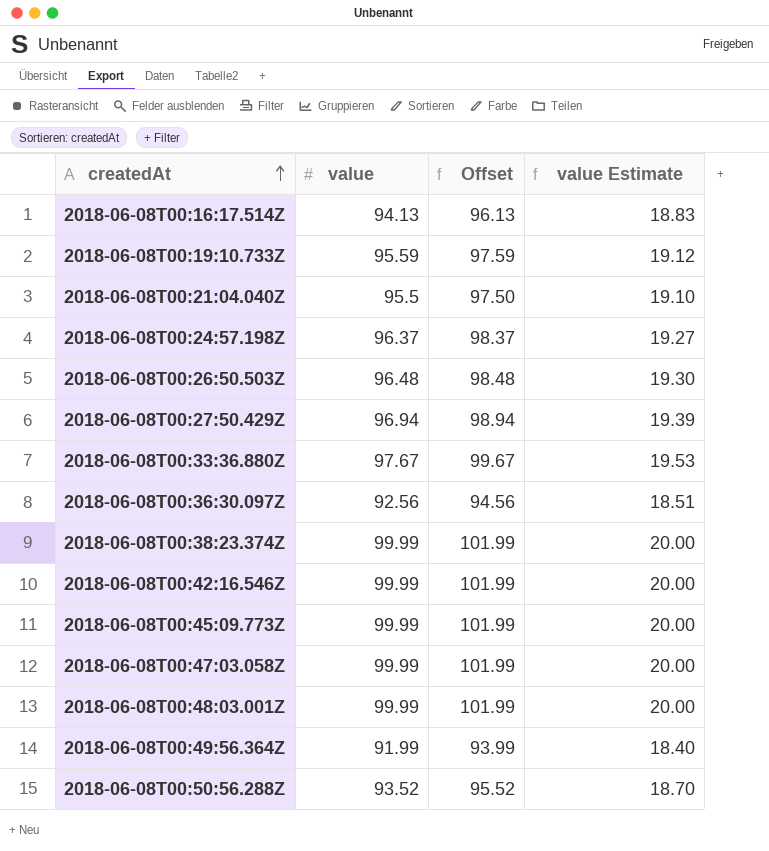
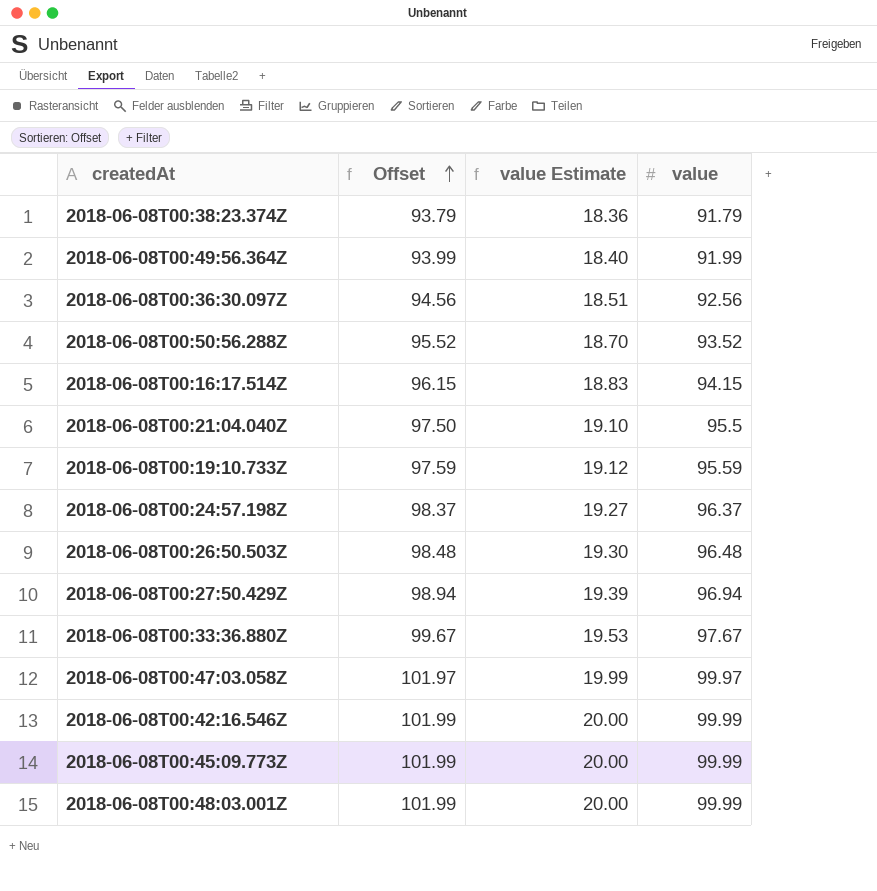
row order: createdAt ascending -> Offset ascending
column value | position: 2 -> 4
2018-06-08T00:38:23.374Z | Offset: 101.99 -> 93.79
2018-06-08T00:38:23.374Z | value Estimate: 20.00 -> 18.36
2018-06-08T00:38:23.374Z | value: 99.99 -> 91.79
2018-06-08T00:16:17.514Z | Offset: 96.13 -> 96.15
2018-06-08T00:16:17.514Z | value: 94.13 -> 94.15
2018-06-08T00:47:03.058Z | Offset: 101.99 -> 101.97
2018-06-08T00:47:03.058Z | value Estimate: 20.00 -> 19.99
2018-06-08T00:47:03.058Z | value: 99.99 -> 99.97

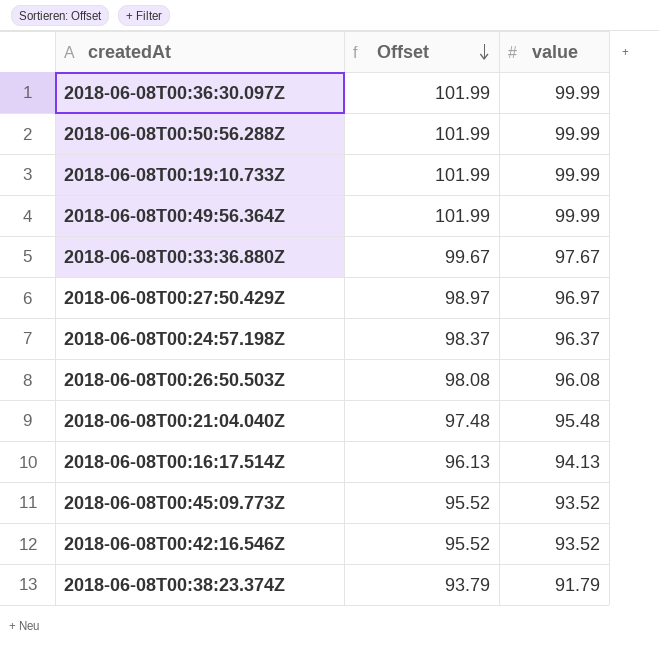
row order: Offset ascending -> Offset descending
column value Estimate | formula: [value] * 0.2 -> none
row 2018-06-08T00:47:03.058Z: 101.97 | 19.99 | 99.97 -> none
row 2018-06-08T00:48:03.001Z: 101.99 | 20.00 | 99.99 -> none
2018-06-08T00:36:30.097Z | Offset: 94.56 -> 101.99
2018-06-08T00:36:30.097Z | value: 92.56 -> 99.99
2018-06-08T00:50:56.288Z | Offset: 95.52 -> 101.99
2018-06-08T00:50:56.288Z | value: 93.52 -> 99.99
2018-06-08T00:19:10.733Z | Offset: 97.59 -> 101.99
2018-06-08T00:19:10.733Z | value: 95.59 -> 99.99
2018-06-08T00:49:56.364Z | Offset: 93.99 -> 101.99
2018-06-08T00:49:56.364Z | value: 91.99 -> 99.99
2018-06-08T00:27:50.429Z | Offset: 98.94 -> 98.97
2018-06-08T00:27:50.429Z | value: 96.94 -> 96.97
2018-06-08T00:26:50.503Z | Offset: 98.48 -> 98.08
2018-06-08T00:26:50.503Z | value: 96.48 -> 96.08
2018-06-08T00:21:04.040Z | Offset: 97.50 -> 97.48
2018-06-08T00:21:04.040Z | value: 95.5 -> 95.48
2018-06-08T00:16:17.514Z | Offset: 96.15 -> 96.13
2018-06-08T00:16:17.514Z | value: 94.15 -> 94.13
2018-06-08T00:45:09.773Z | Offset: 101.99 -> 95.52
2018-06-08T00:45:09.773Z | value: 99.99 -> 93.52
2018-06-08T00:42:16.546Z | Offset: 101.99 -> 95.52
2018-06-08T00:42:16.546Z | value: 99.99 -> 93.52

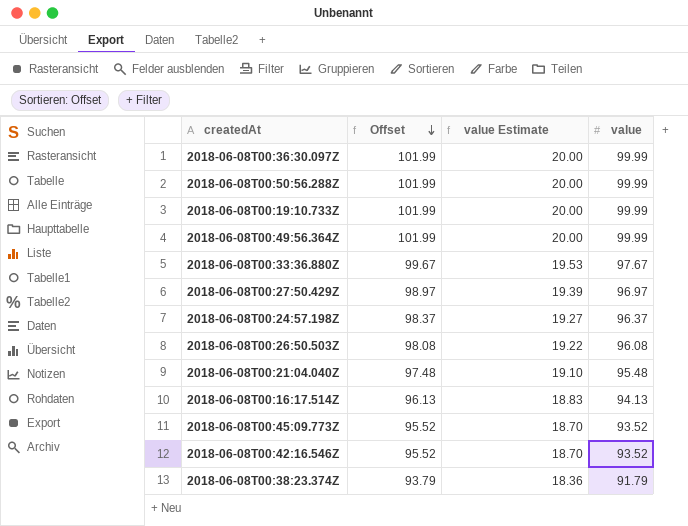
column value Estimate | formula: none -> [value] * 0.2

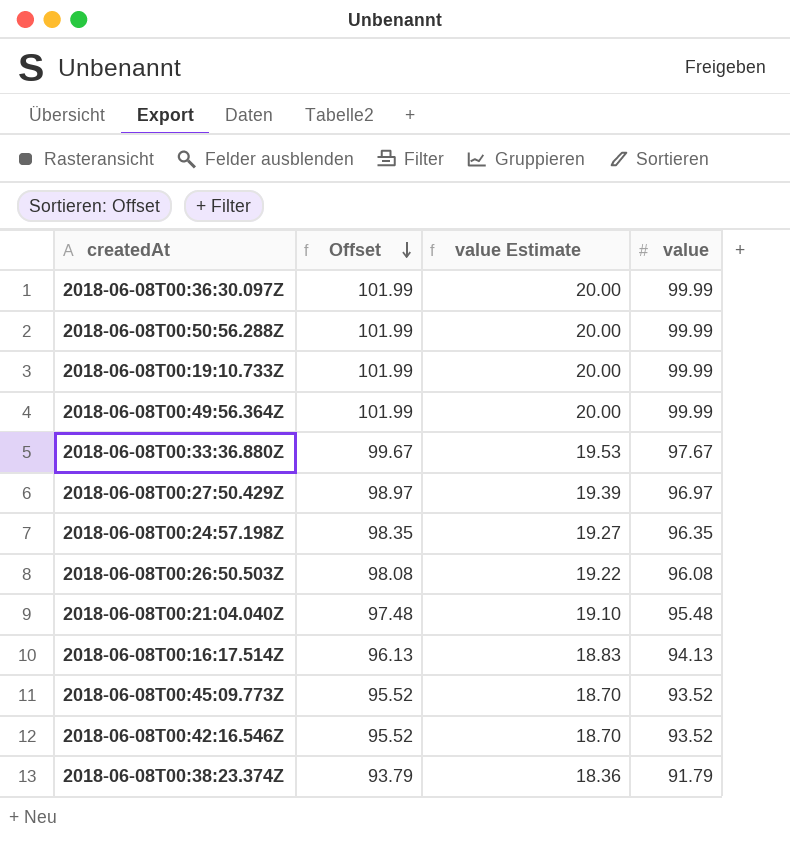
2018-06-08T00:24:57.198Z | Offset: 98.37 -> 98.35
2018-06-08T00:24:57.198Z | value: 96.37 -> 96.35

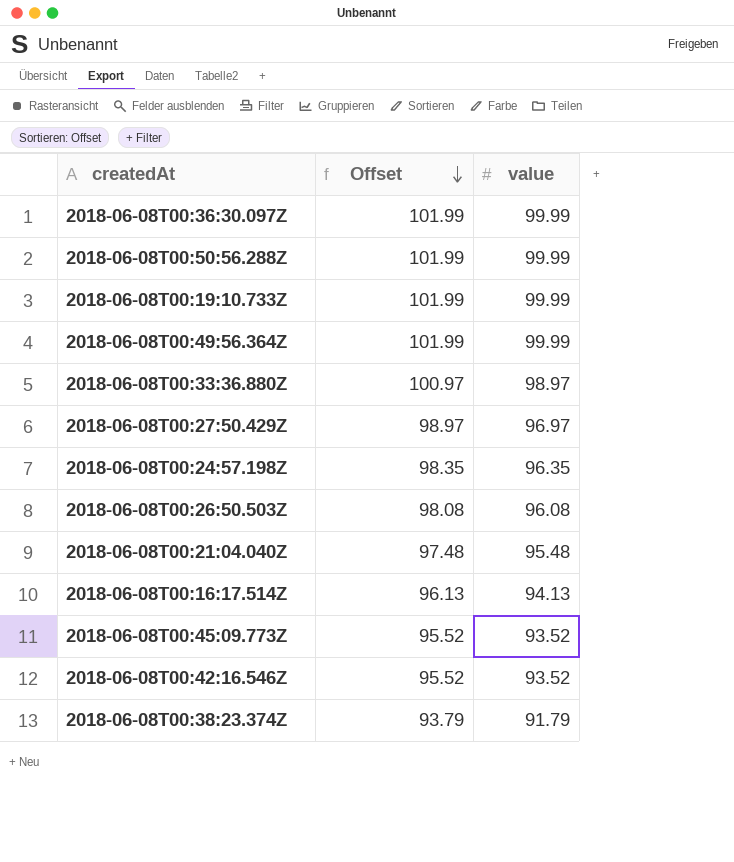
column value Estimate | formula: [value] * 0.2 -> none
2018-06-08T00:33:36.880Z | Offset: 99.67 -> 100.97
2018-06-08T00:33:36.880Z | value: 97.67 -> 98.97

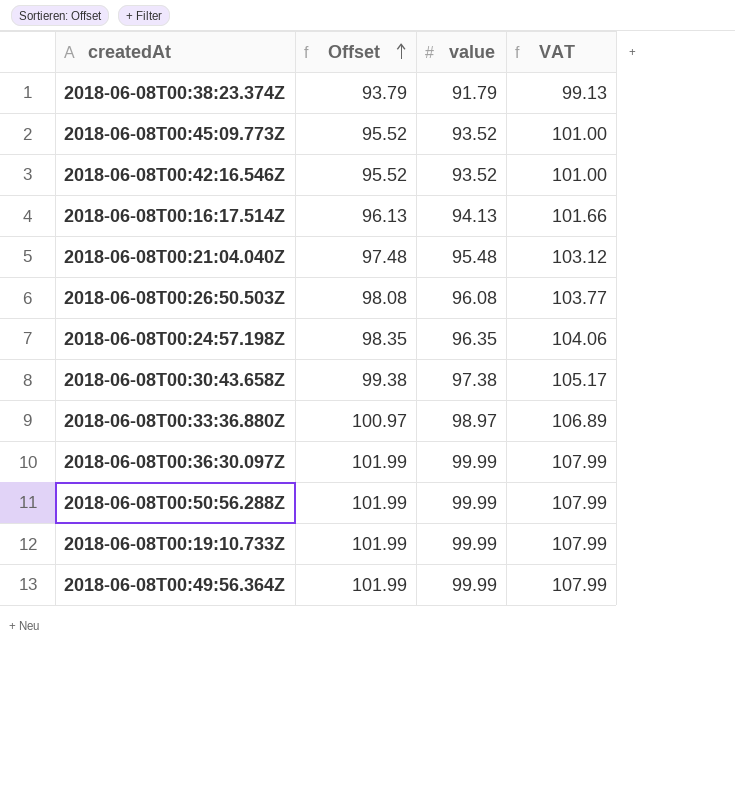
row order: Offset descending -> Offset ascending
column VAT | formula: none -> [value] * 1.08
row 2018-06-08T00:27:50.429Z: 98.97 | 96.97 -> none
row 2018-06-08T00:30:43.658Z: none -> 99.38 | 97.38 | 105.17

